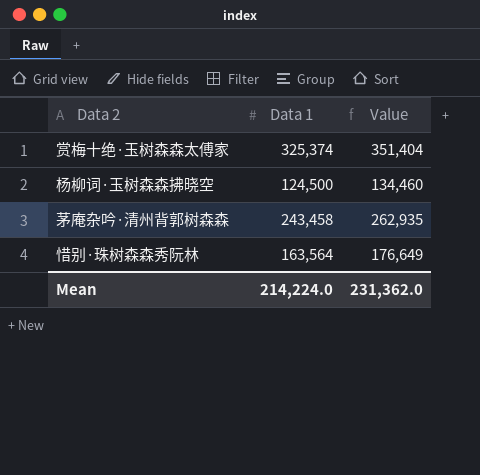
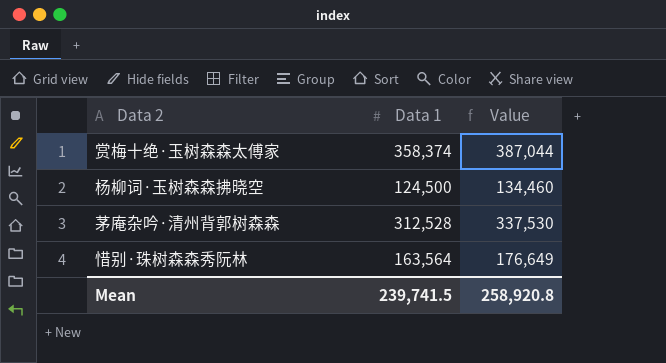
赏梅十绝·玉树森森太傅家 | Data 1: 325,374 -> 358,374
赏梅十绝·玉树森森太傅家 | Value: 351,404 -> 387,044
茅庵杂吟·清州背郭树森森 | Data 1: 243,458 -> 312,528
茅庵杂吟·清州背郭树森森 | Value: 262,935 -> 337,530
Mean | Data 1: 214,224.0 -> 239,741.5
Mean | Value: 231,362.0 -> 258,920.8

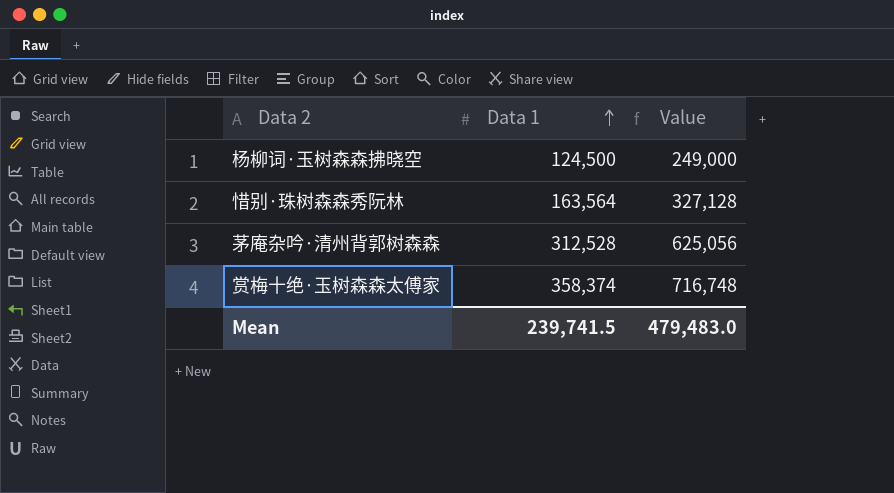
row order: none -> Data 1 ascending
column Value | formula: [Data 1] * 1.08 -> [Data 1] * 2
Mean | Value: 258,920.8 -> 479,483.0

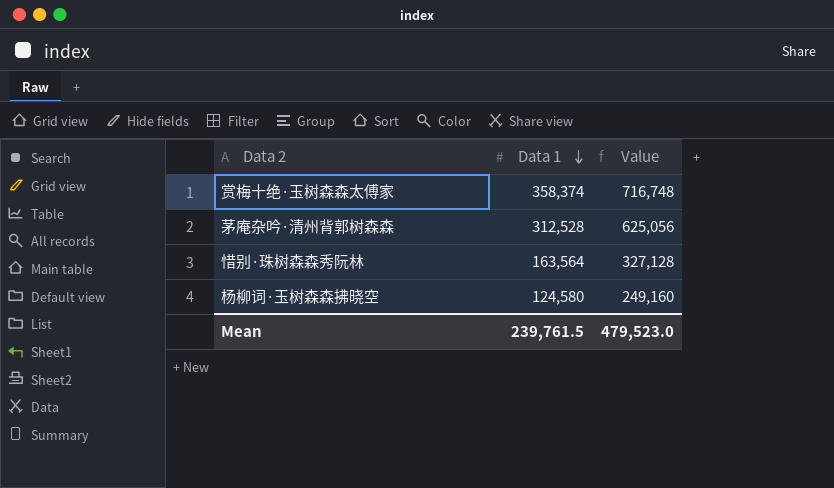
row order: Data 1 ascending -> Data 1 descending
杨柳词·玉树森森拂晓空 | Data 1: 124,500 -> 124,580
杨柳词·玉树森森拂晓空 | Value: 249,000 -> 249,160
Mean | Data 1: 239,741.5 -> 239,761.5
Mean | Value: 479,483.0 -> 479,523.0

